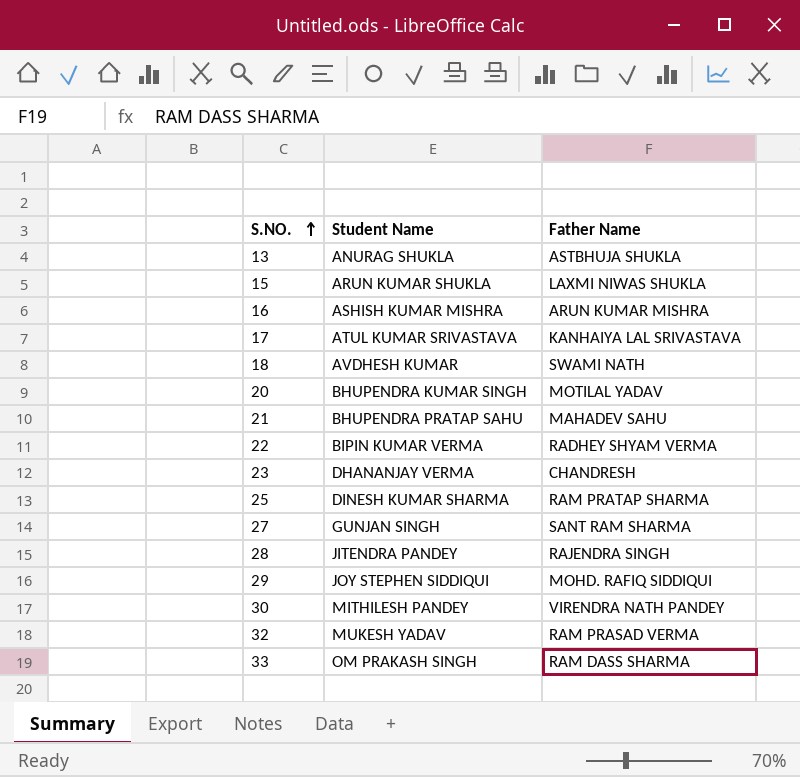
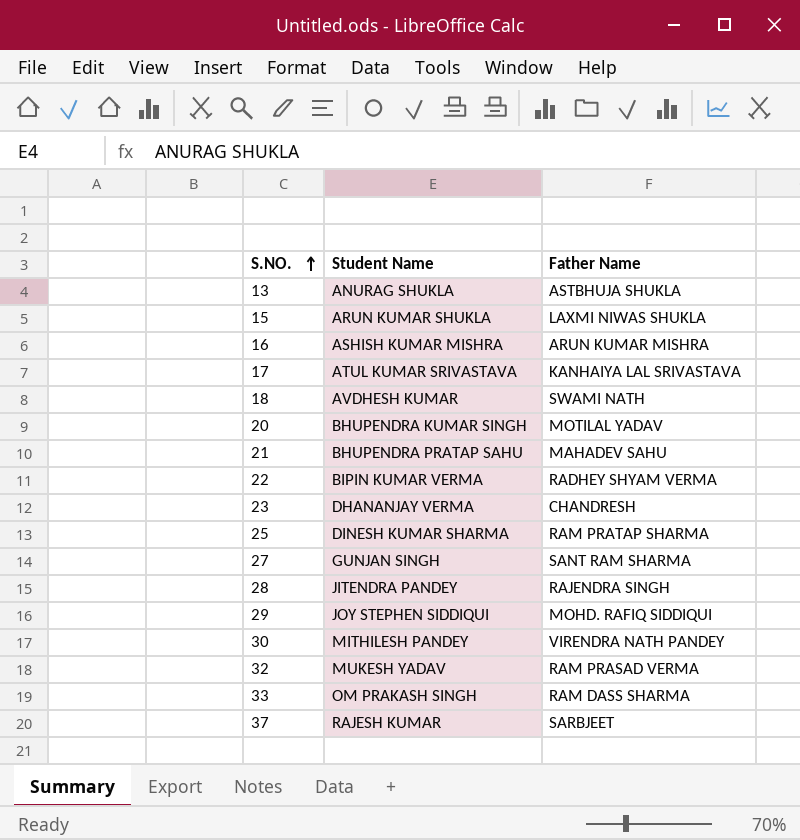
row 37: none -> RAJESH KUMAR | SARBJEET

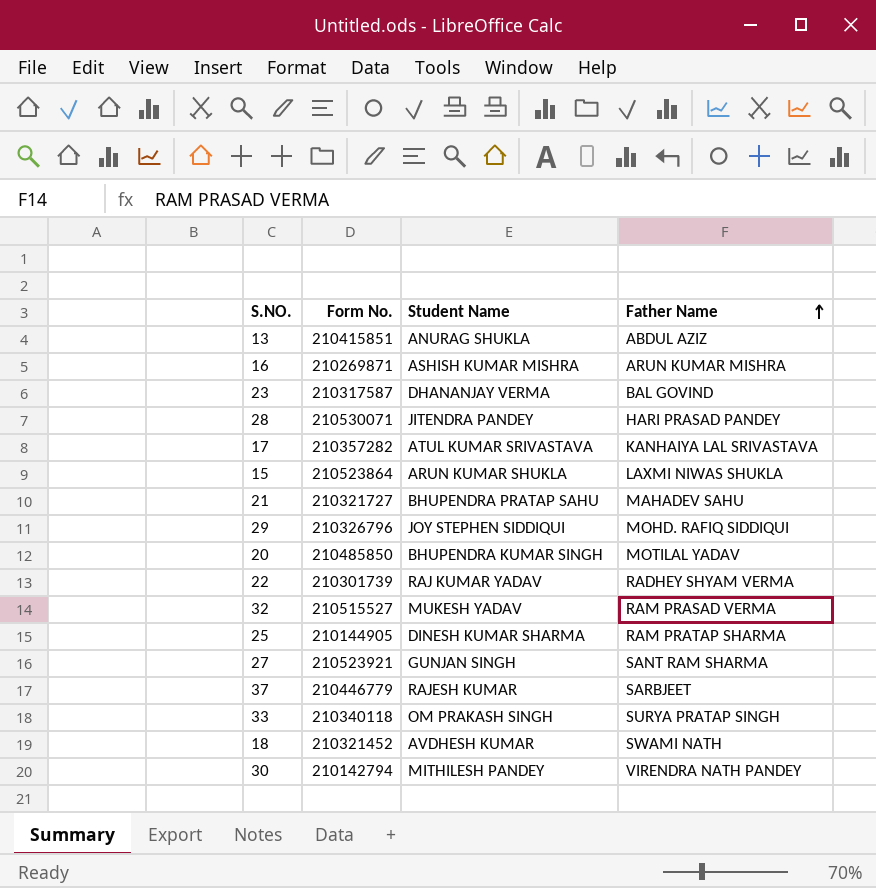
row order: S.NO. ascending -> Father Name ascending
column Form No. | position: none -> 2
13 | Father Name: ASTBHUJA SHUKLA -> ABDUL AZIZ
23 | Father Name: CHANDRESH -> BAL GOVIND
28 | Father Name: RAJENDRA SINGH -> HARI PRASAD PANDEY
22 | Student Name: BIPIN KUMAR VERMA -> RAJ KUMAR YADAV
33 | Father Name: RAM DASS SHARMA -> SURYA PRATAP SINGH

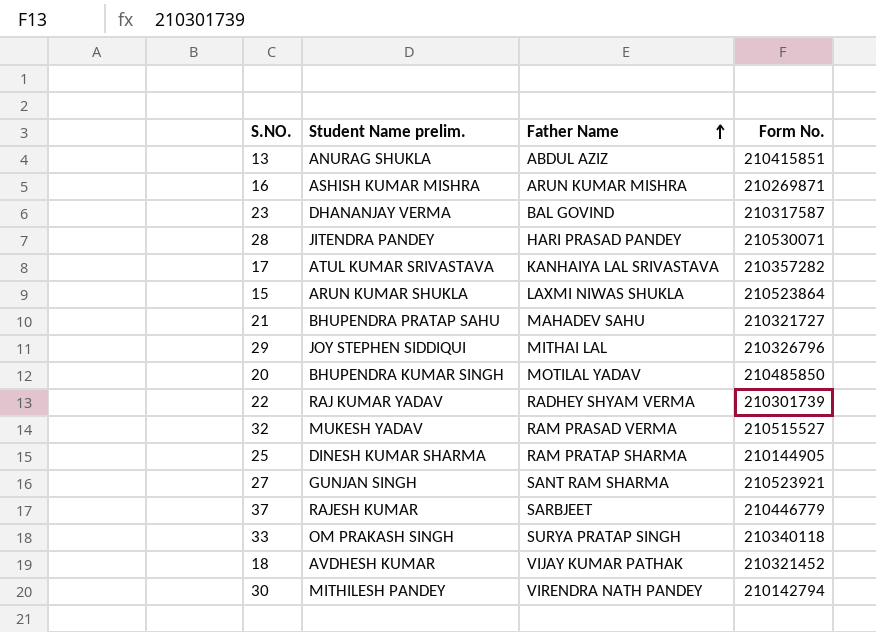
column name: Student Name -> Student Name prelim.
column Form No. | position: 2 -> 4
29 | Father Name: MOHD. RAFIQ SIDDIQUI -> MITHAI LAL
18 | Father Name: SWAMI NATH -> VIJAY KUMAR PATHAK

